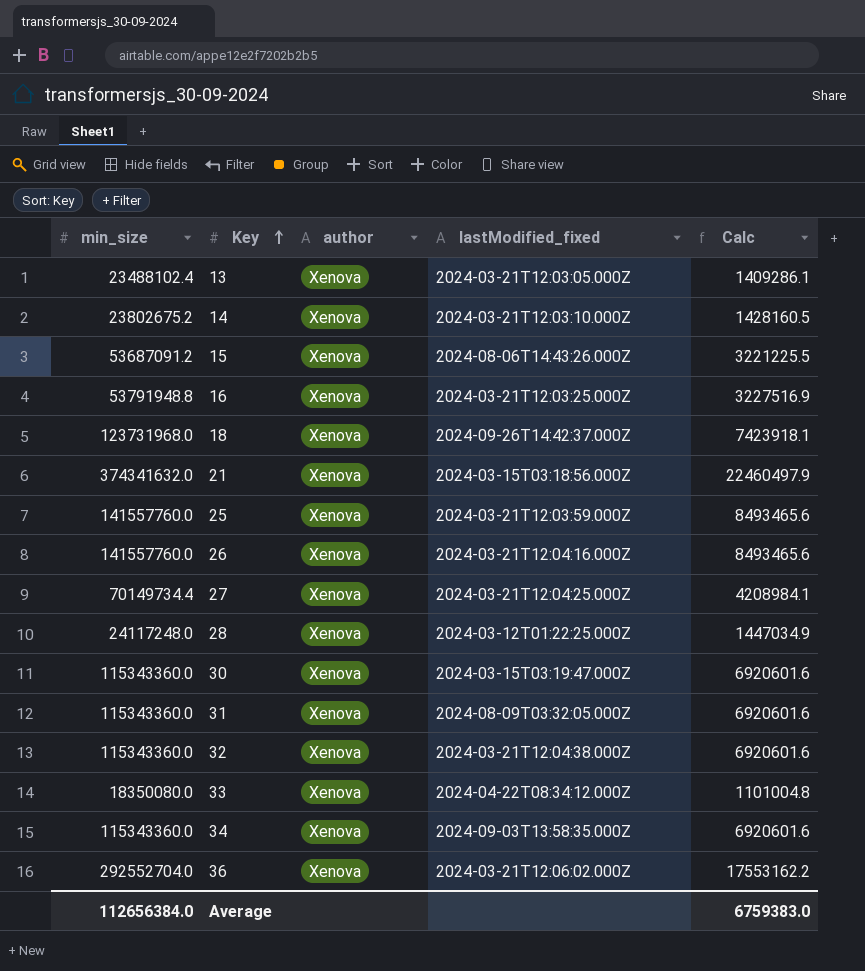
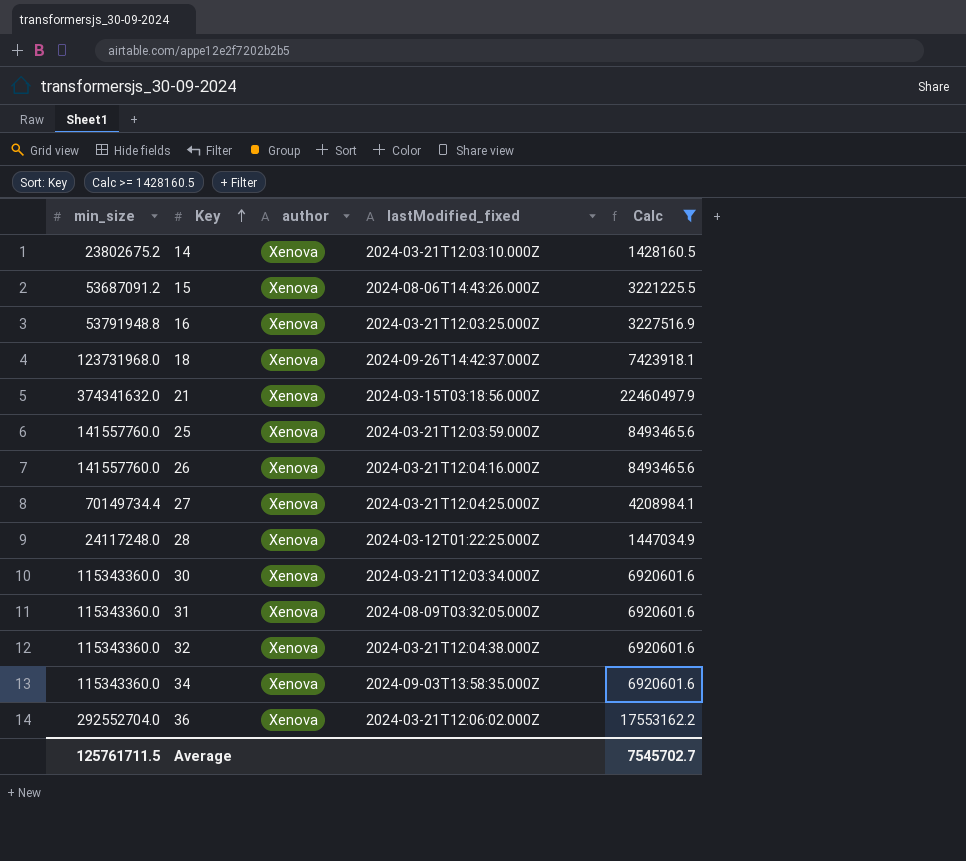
filter: none -> Calc >= 1428160.5
30 | lastModified_fixed: 2024-03-15T03:19:47.000Z -> 2024-03-21T12:03:34.000Z
Average | min_size: 112656384.0 -> 125761711.5
Average | Calc: 6759383.0 -> 7545702.7

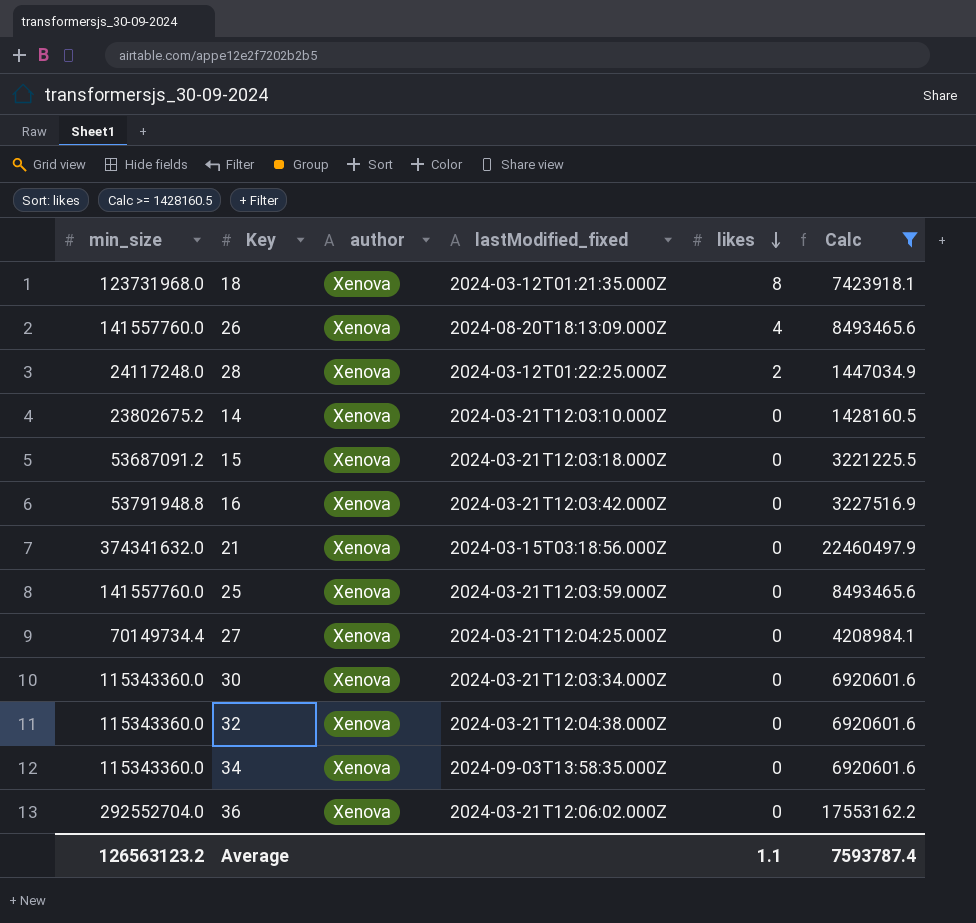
row order: Key ascending -> likes descending
column likes | position: none -> 5
row 31: 115343360.0 | Xenova | 2024-08-09T03:32:05.000Z | 6920601.6 -> none
18 | lastModified_fixed: 2024-09-26T14:42:37.000Z -> 2024-03-12T01:21:35.000Z
26 | lastModified_fixed: 2024-03-21T12:04:16.000Z -> 2024-08-20T18:13:09.000Z
15 | lastModified_fixed: 2024-08-06T14:43:26.000Z -> 2024-03-21T12:03:18.000Z
16 | lastModified_fixed: 2024-03-21T12:03:25.000Z -> 2024-03-21T12:03:42.000Z
Average | min_size: 125761711.5 -> 126563123.2
Average | Calc: 7545702.7 -> 7593787.4

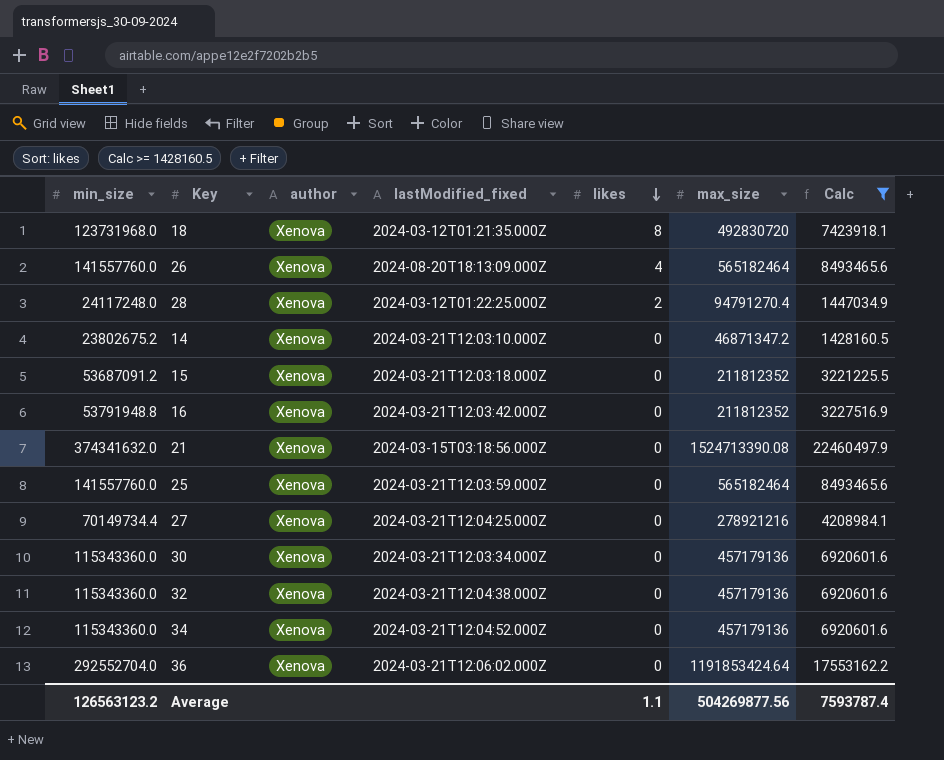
column max_size | position: none -> 6
34 | lastModified_fixed: 2024-09-03T13:58:35.000Z -> 2024-03-21T12:04:52.000Z

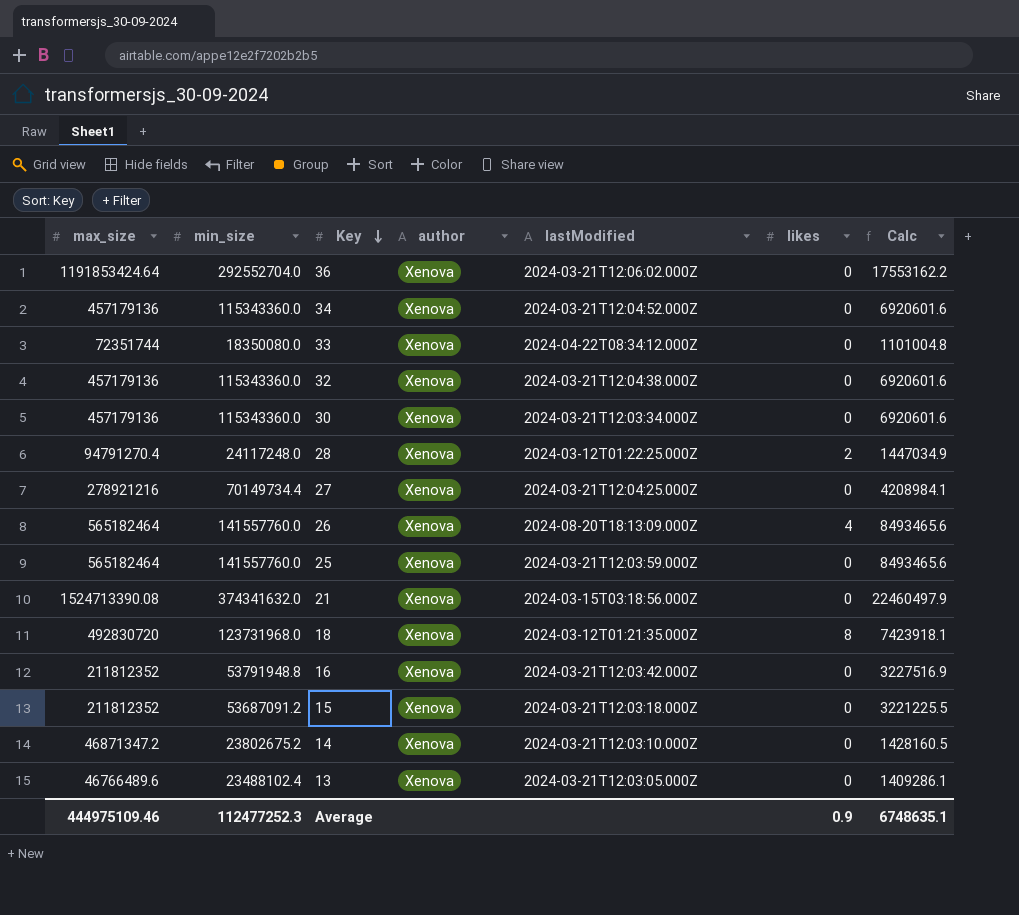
filter: Calc >= 1428160.5 -> none
row order: likes descending -> Key descending
column max_size | position: 6 -> 1
column name: lastModified_fixed -> lastModified
Average | max_size: 504269877.56 -> 444975109.46
Average | min_size: 126563123.2 -> 112477252.3
Average | likes: 1.1 -> 0.9
Average | Calc: 7593787.4 -> 6748635.1

